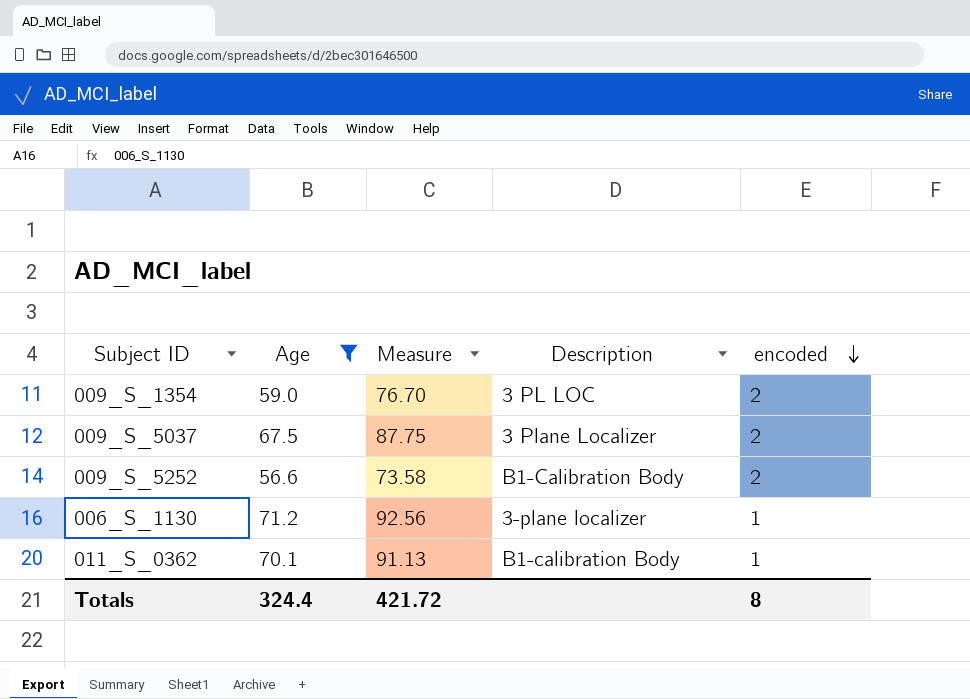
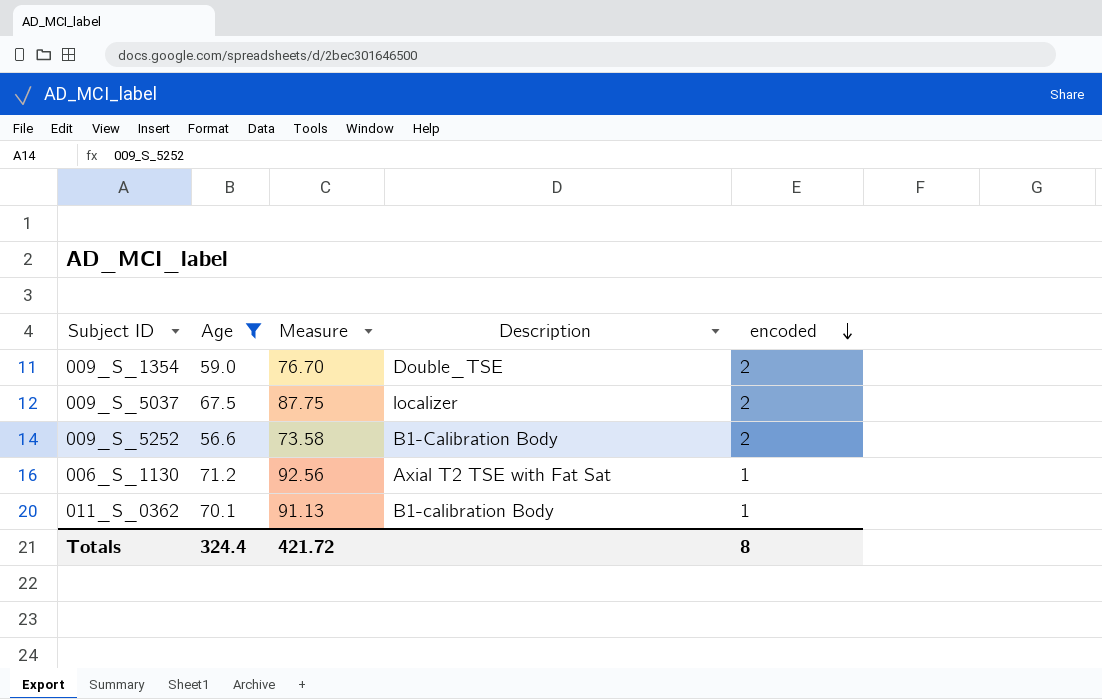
009_S_1354 | Description: 3 PL LOC -> Double_TSE
009_S_5037 | Description: 3 Plane Localizer -> localizer
006_S_1130 | Description: 3-plane localizer -> Axial T2 TSE with Fat Sat

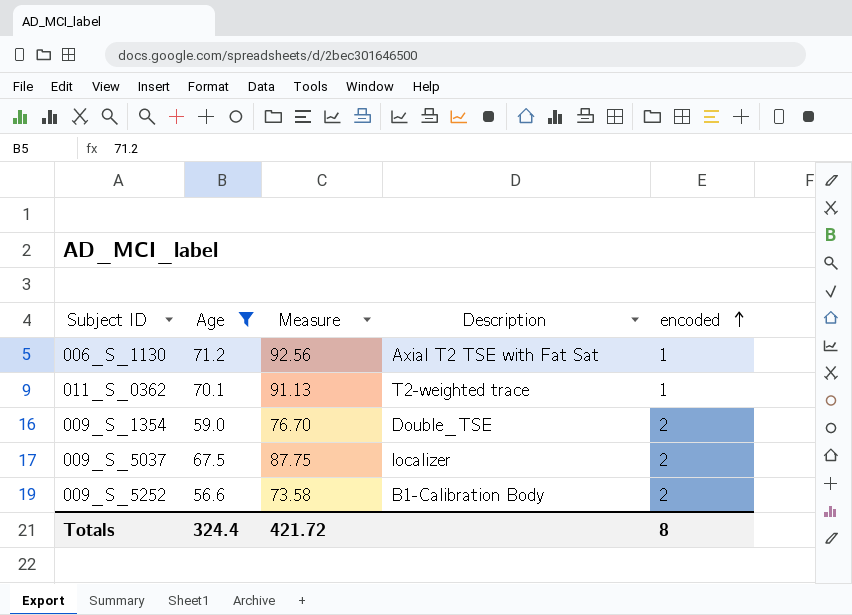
row order: encoded descending -> encoded ascending
011_S_0362 | Description: B1-calibration Body -> T2-weighted trace

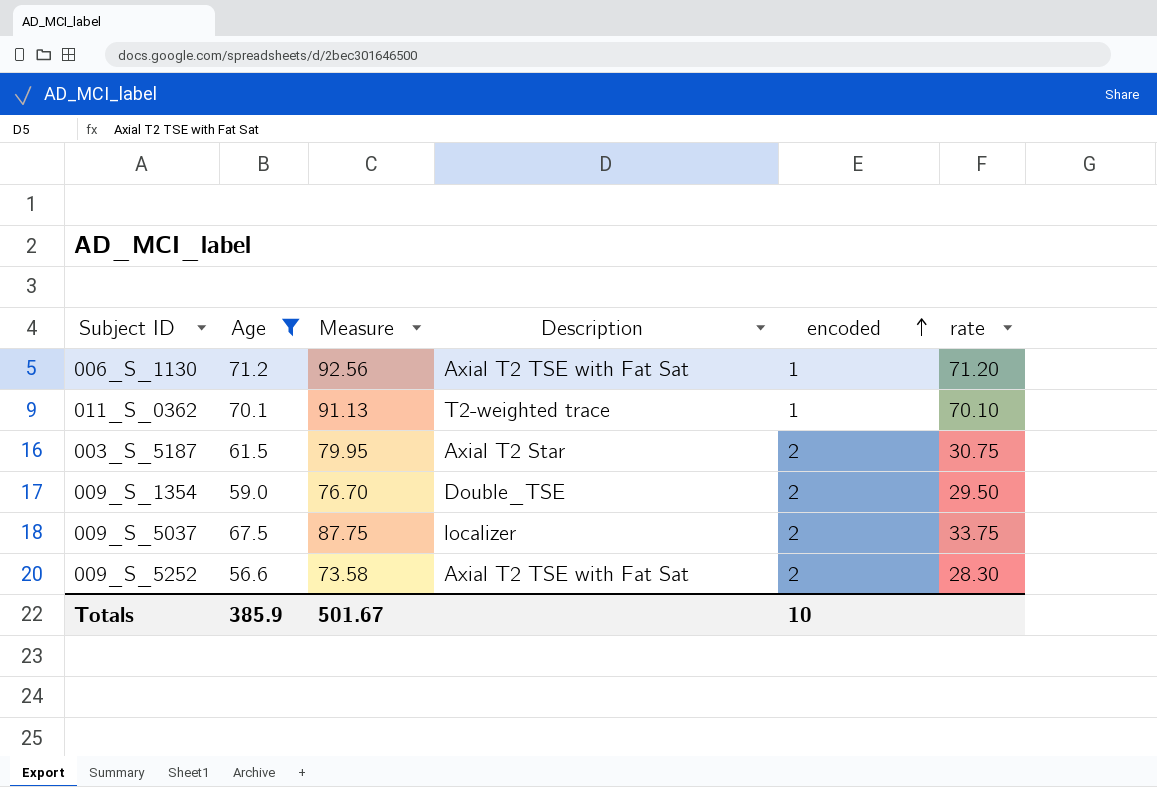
column rate | formula: none -> [Age] / [encoded]
row 003_S_5187: none -> 61.5 | 79.95 | Axial T2 Star | 2 | 30.75
009_S_5252 | Description: B1-Calibration Body -> Axial T2 TSE with Fat Sat
Totals | Age: 324.4 -> 385.9
Totals | Measure: 421.72 -> 501.67
Totals | encoded: 8 -> 10

